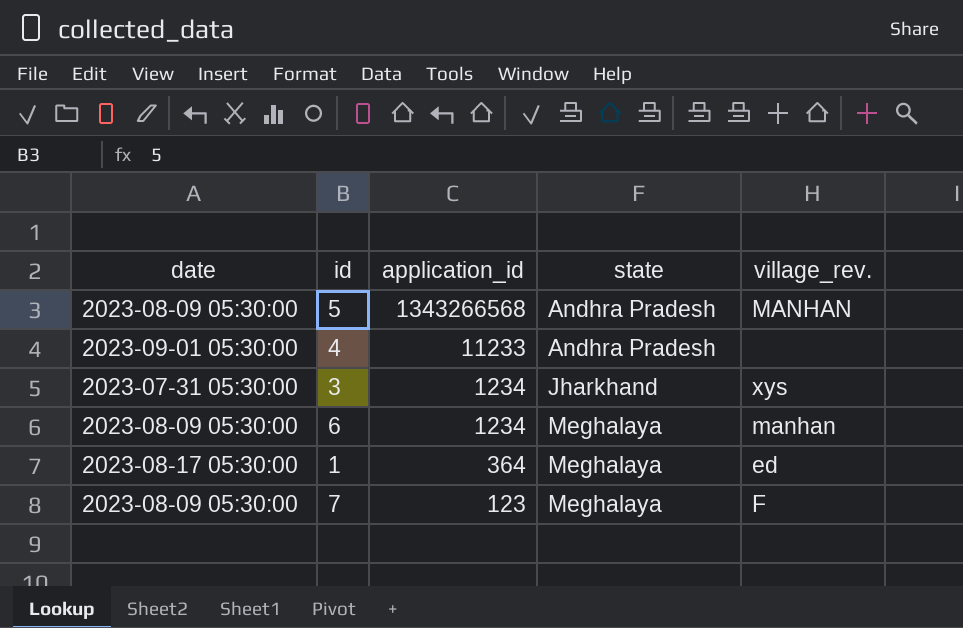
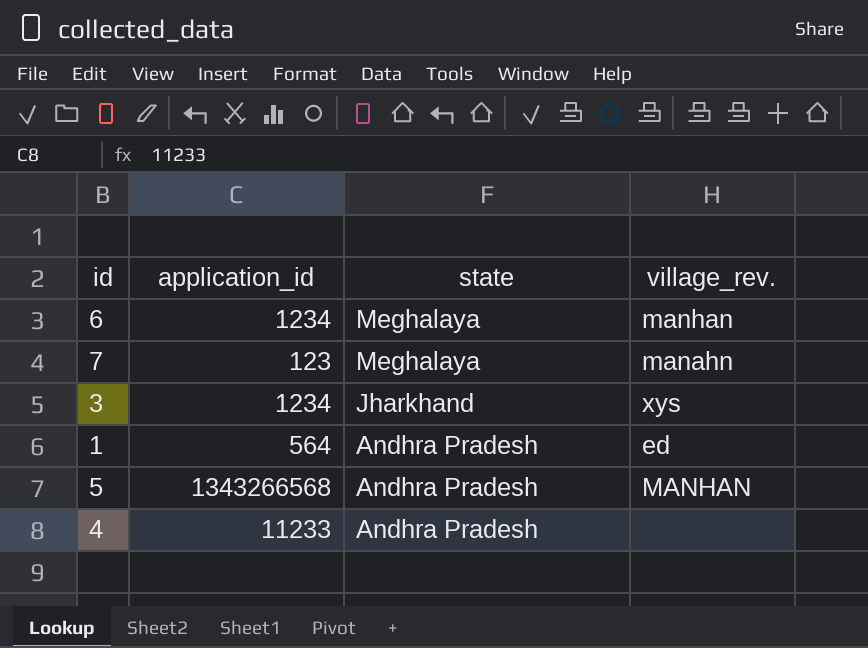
row order: application_id descending -> state descending
column date | position: 1 -> none
7 | village_rev.: F -> manahn
1 | application_id: 364 -> 564
1 | state: Meghalaya -> Andhra Pradesh

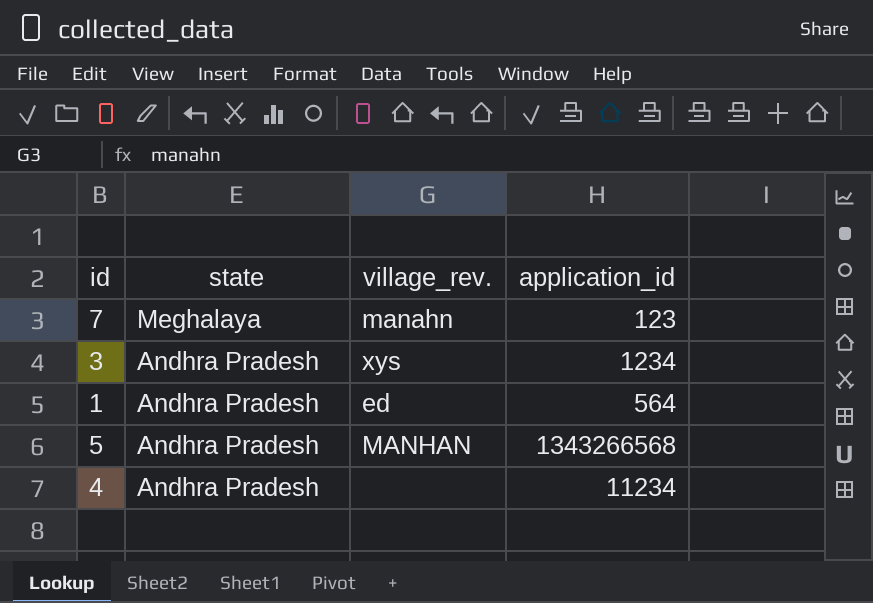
column application_id | position: 2 -> 4
row 6: 1234 | Meghalaya | manhan -> none
3 | state: Jharkhand -> Andhra Pradesh
4 | application_id: 11233 -> 11234

